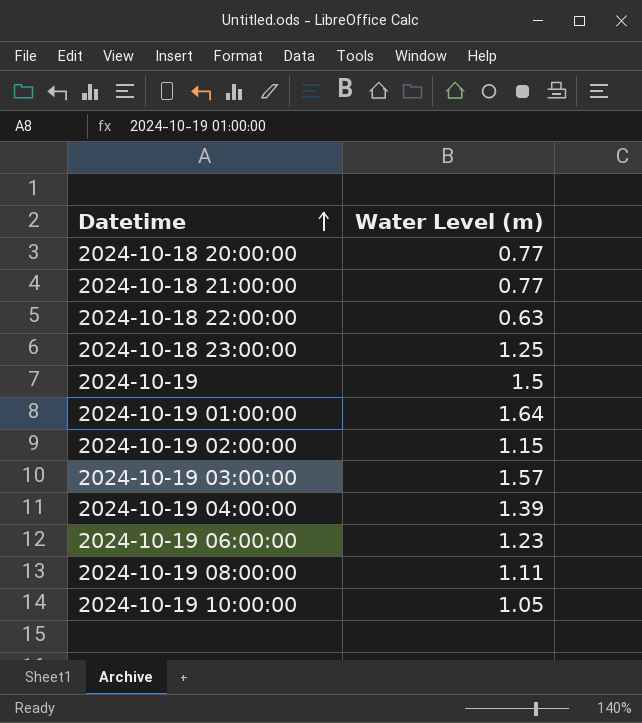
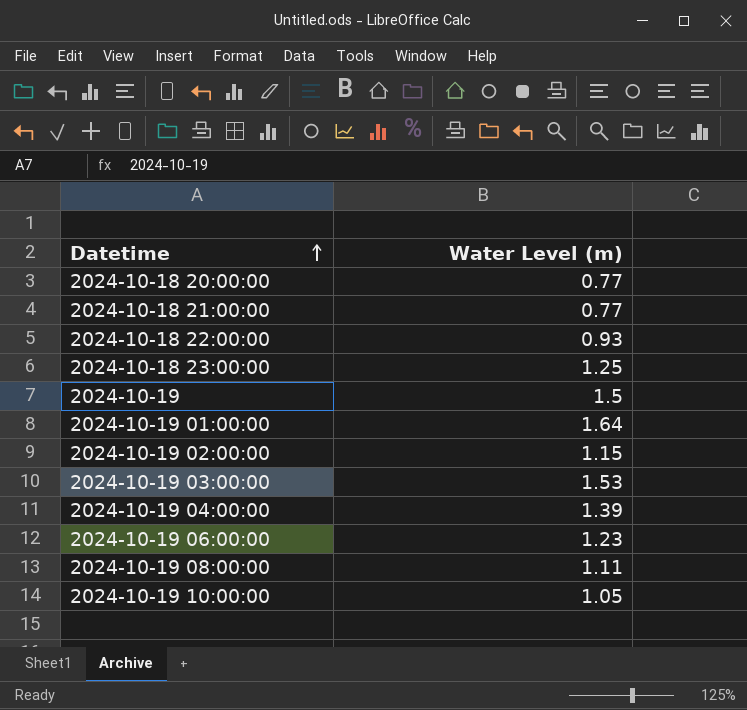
2024-10-18 22:00:00 | Water Level (m): 0.63 -> 0.93
2024-10-19 03:00:00 | Water Level (m): 1.57 -> 1.53

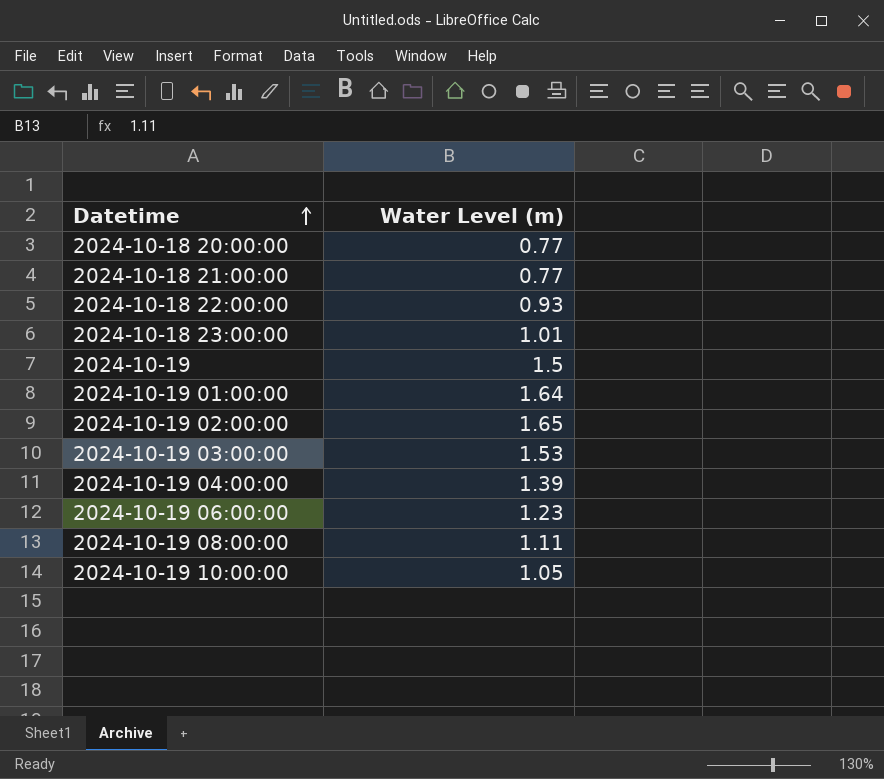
2024-10-18 23:00:00 | Water Level (m): 1.25 -> 1.01
2024-10-19 02:00:00 | Water Level (m): 1.15 -> 1.65

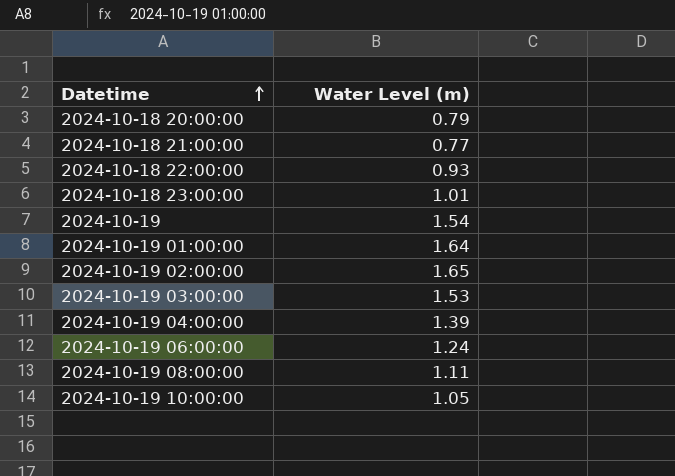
2024-10-18 20:00:00 | Water Level (m): 0.77 -> 0.79
2024-10-19 | Water Level (m): 1.5 -> 1.54
2024-10-19 06:00:00 | Water Level (m): 1.23 -> 1.24

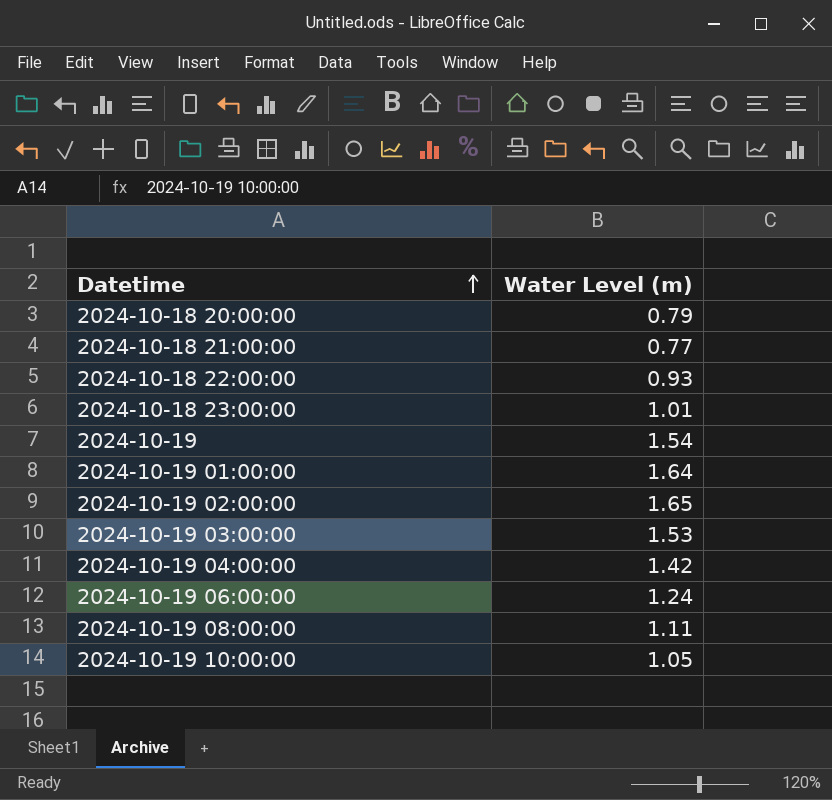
2024-10-19 04:00:00 | Water Level (m): 1.39 -> 1.42

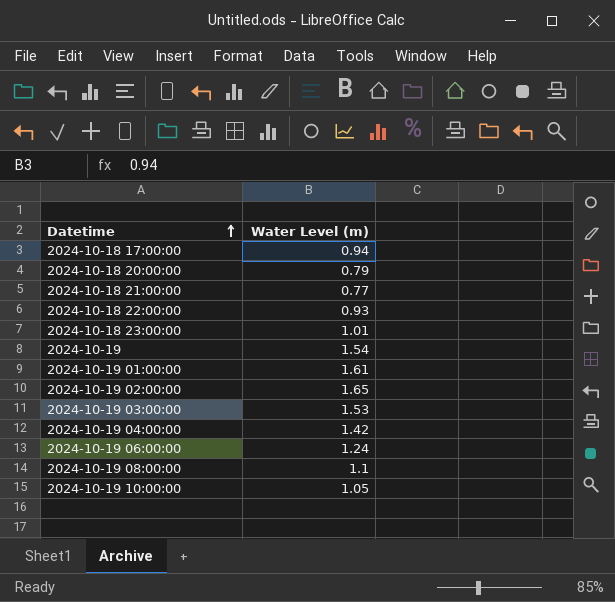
row 2024-10-18 17:00:00: none -> 0.94
2024-10-19 01:00:00 | Water Level (m): 1.64 -> 1.61
2024-10-19 08:00:00 | Water Level (m): 1.11 -> 1.1

